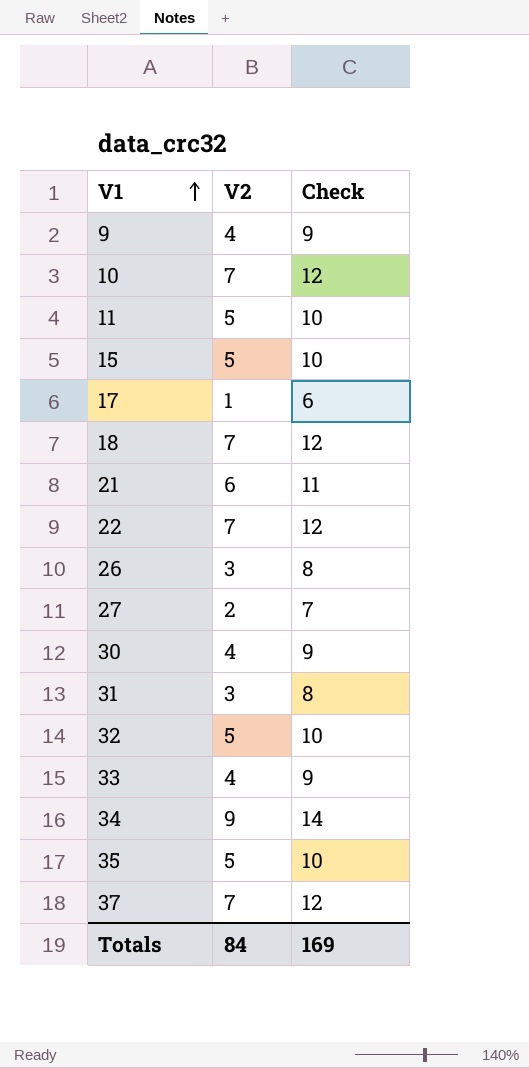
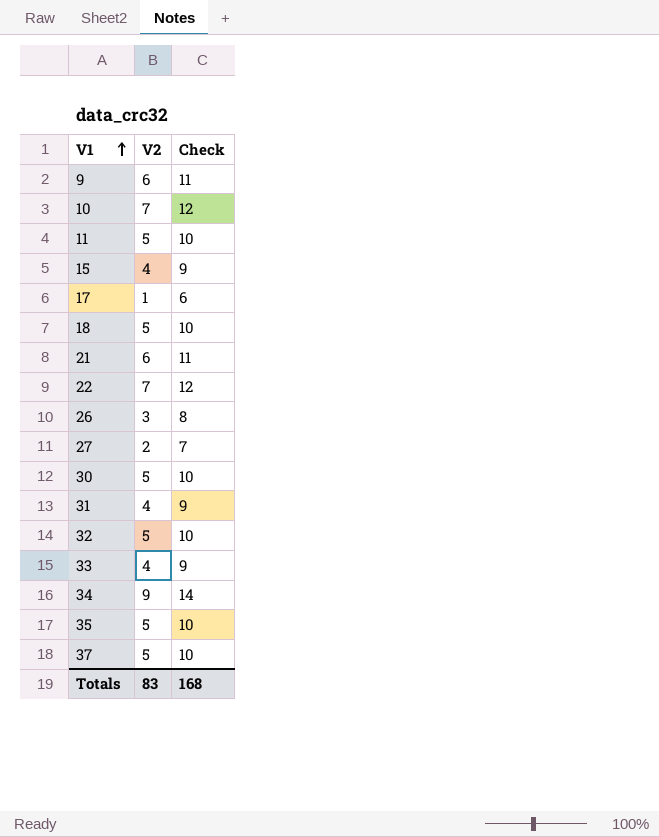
9 | V2: 4 -> 6
9 | Check: 9 -> 11
15 | V2: 5 -> 4
15 | Check: 10 -> 9
18 | V2: 7 -> 5
18 | Check: 12 -> 10
30 | V2: 4 -> 5
30 | Check: 9 -> 10
31 | V2: 3 -> 4
31 | Check: 8 -> 9
37 | V2: 7 -> 5
37 | Check: 12 -> 10
Totals | V2: 84 -> 83
Totals | Check: 169 -> 168

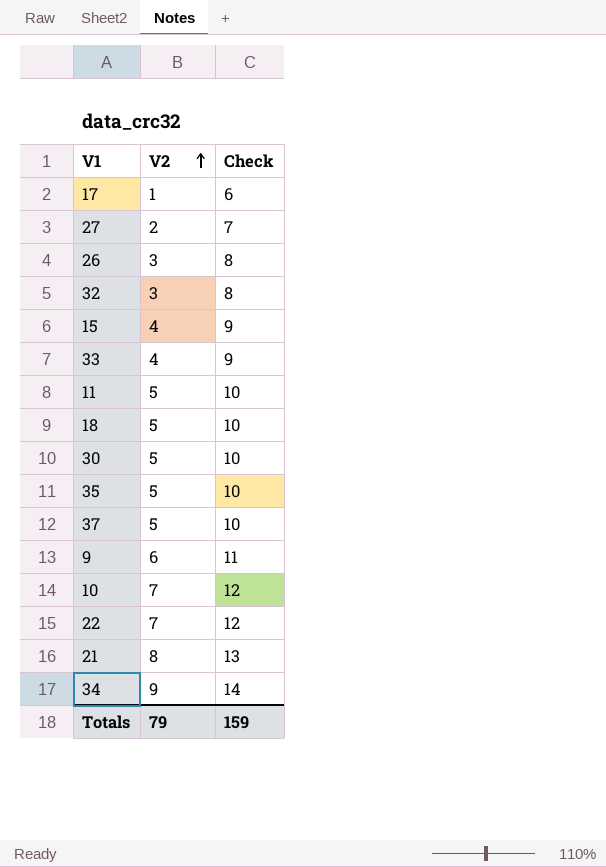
row order: V1 ascending -> V2 ascending
row 31: 4 | 9 -> none
32 | V2: 5 -> 3
32 | Check: 10 -> 8
21 | V2: 6 -> 8
21 | Check: 11 -> 13
Totals | V2: 83 -> 79
Totals | Check: 168 -> 159

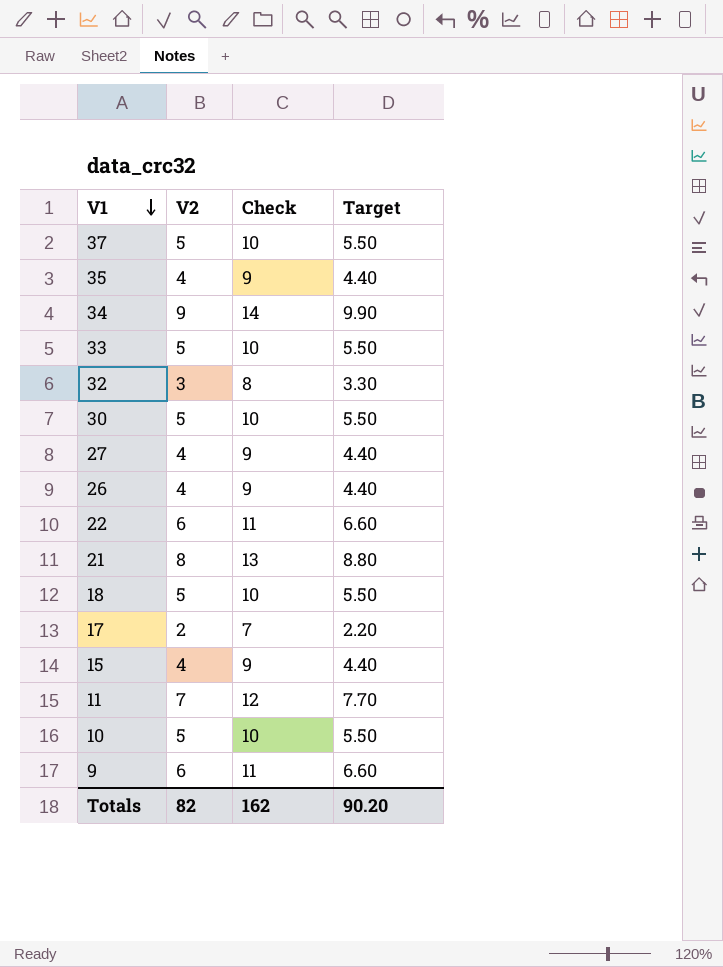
row order: V2 ascending -> V1 descending
column Target | formula: none -> [V2] * 1.1
35 | V2: 5 -> 4
35 | Check: 10 -> 9
33 | V2: 4 -> 5
33 | Check: 9 -> 10
27 | V2: 2 -> 4
27 | Check: 7 -> 9
26 | V2: 3 -> 4
26 | Check: 8 -> 9
22 | V2: 7 -> 6
22 | Check: 12 -> 11
17 | V2: 1 -> 2
17 | Check: 6 -> 7
11 | V2: 5 -> 7
11 | Check: 10 -> 12
10 | V2: 7 -> 5
10 | Check: 12 -> 10
Totals | V2: 79 -> 82
Totals | Check: 159 -> 162

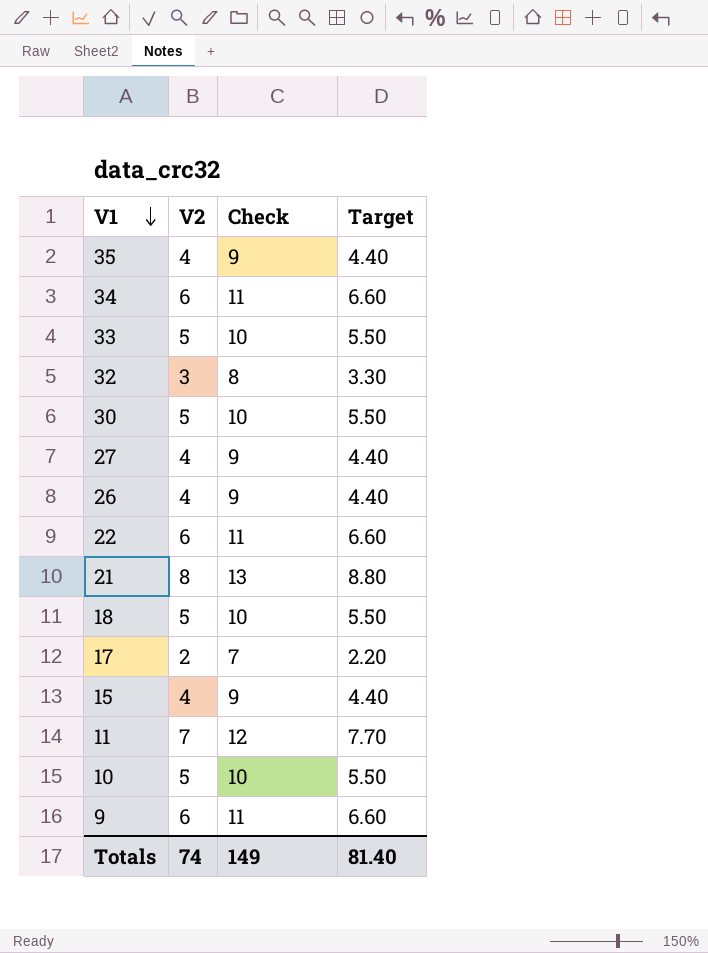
row 37: 5 | 10 | 5.50 -> none
34 | V2: 9 -> 6
34 | Check: 14 -> 11
34 | Target: 9.90 -> 6.60
Totals | V2: 82 -> 74
Totals | Check: 162 -> 149
Totals | Target: 90.20 -> 81.40

